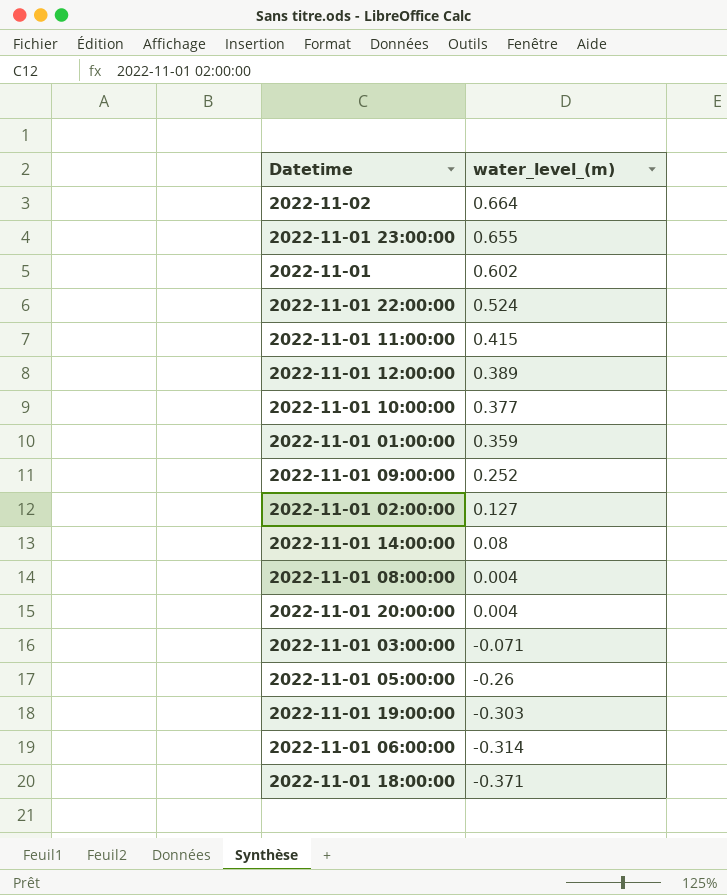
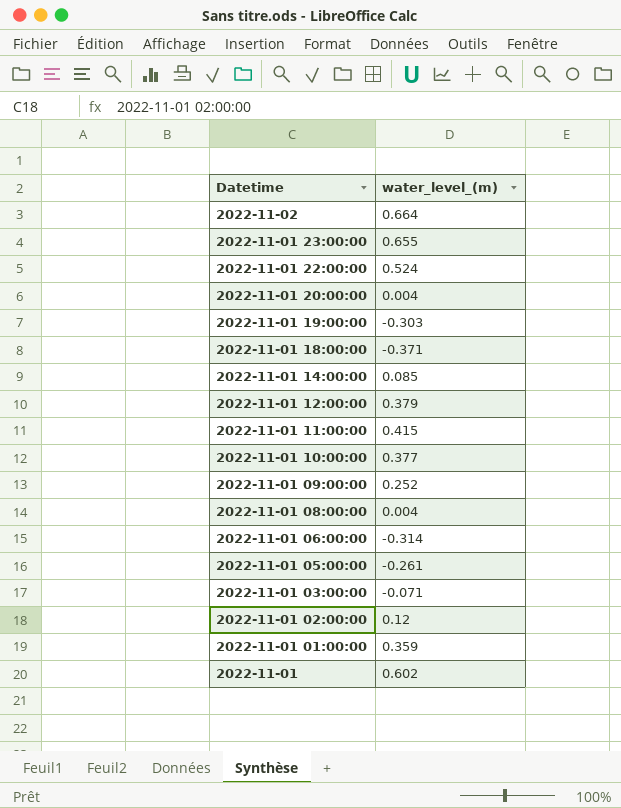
row order: water_level_(m) descending -> Datetime descending
2022-11-01 14:00:00 | water_level_(m): 0.08 -> 0.085
2022-11-01 12:00:00 | water_level_(m): 0.389 -> 0.379
2022-11-01 05:00:00 | water_level_(m): -0.26 -> -0.261
2022-11-01 02:00:00 | water_level_(m): 0.127 -> 0.12

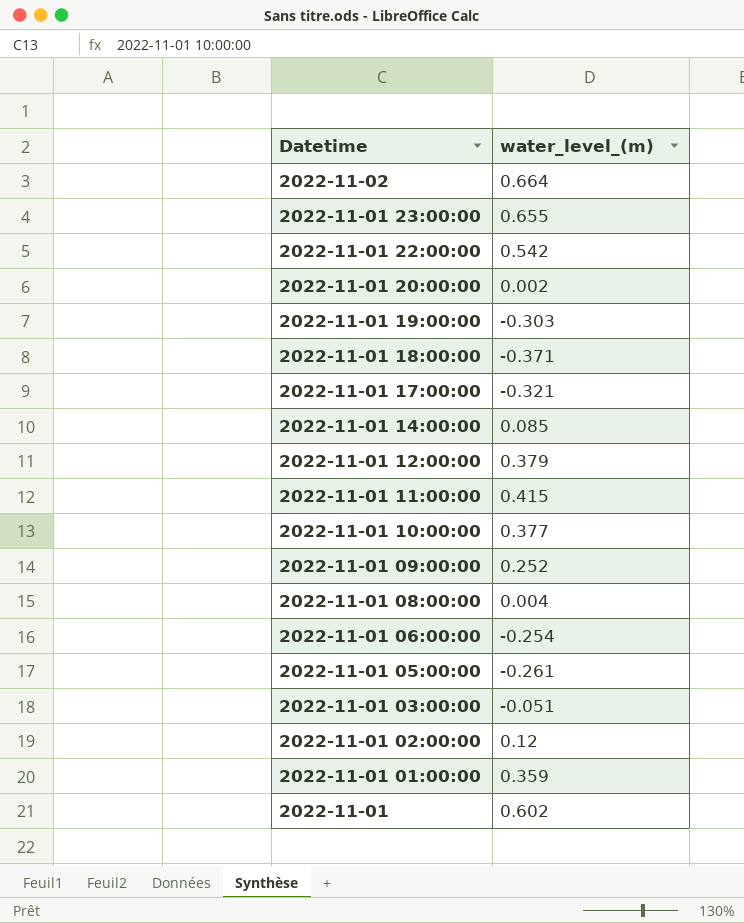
2022-11-01 22:00:00 | water_level_(m): 0.524 -> 0.542
2022-11-01 20:00:00 | water_level_(m): 0.004 -> 0.002
row 2022-11-01 17:00:00: none -> -0.321
2022-11-01 06:00:00 | water_level_(m): -0.314 -> -0.254
2022-11-01 03:00:00 | water_level_(m): -0.071 -> -0.051

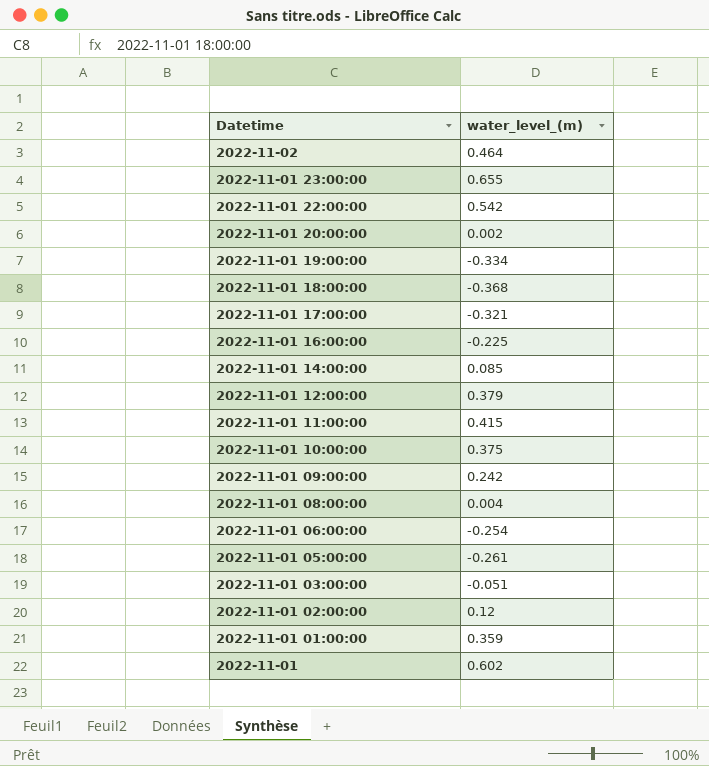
2022-11-02 | water_level_(m): 0.664 -> 0.464
2022-11-01 19:00:00 | water_level_(m): -0.303 -> -0.334
2022-11-01 18:00:00 | water_level_(m): -0.371 -> -0.368
row 2022-11-01 16:00:00: none -> -0.225
2022-11-01 10:00:00 | water_level_(m): 0.377 -> 0.375
2022-11-01 09:00:00 | water_level_(m): 0.252 -> 0.242

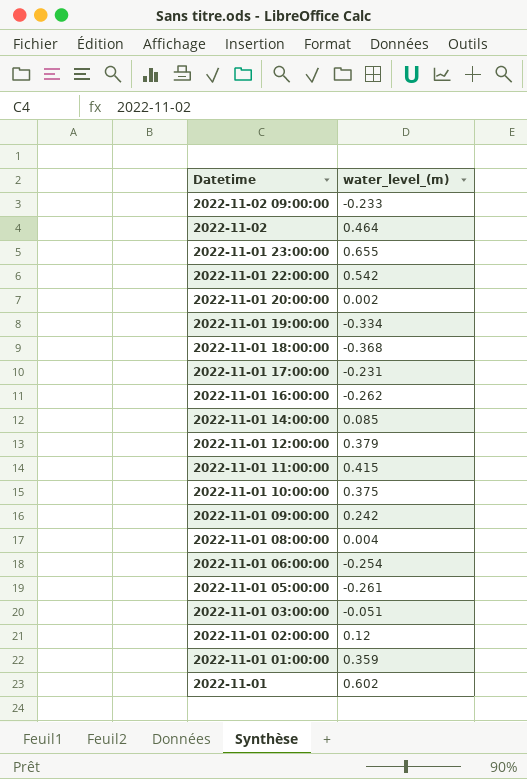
row 2022-11-02 09:00:00: none -> -0.233
2022-11-01 17:00:00 | water_level_(m): -0.321 -> -0.231
2022-11-01 16:00:00 | water_level_(m): -0.225 -> -0.262

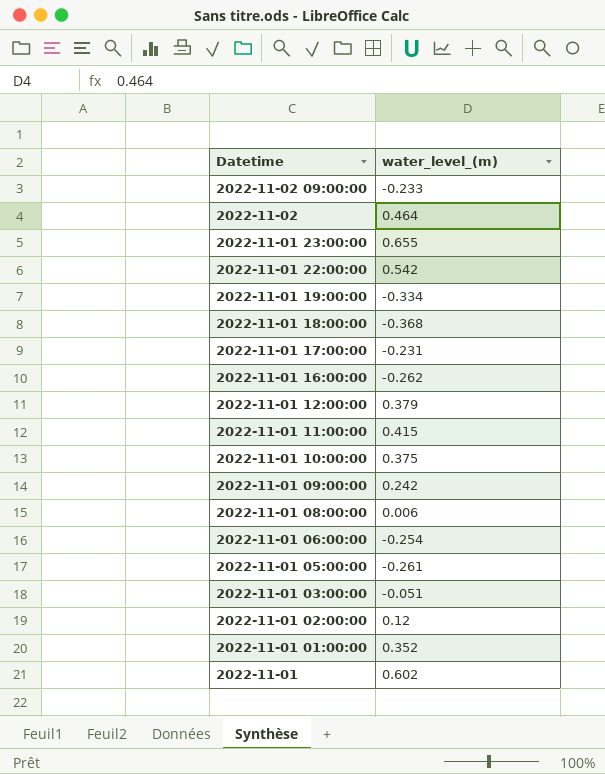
row 2022-11-01 20:00:00: 0.002 -> none
row 2022-11-01 14:00:00: 0.085 -> none
2022-11-01 08:00:00 | water_level_(m): 0.004 -> 0.006
2022-11-01 01:00:00 | water_level_(m): 0.359 -> 0.352

